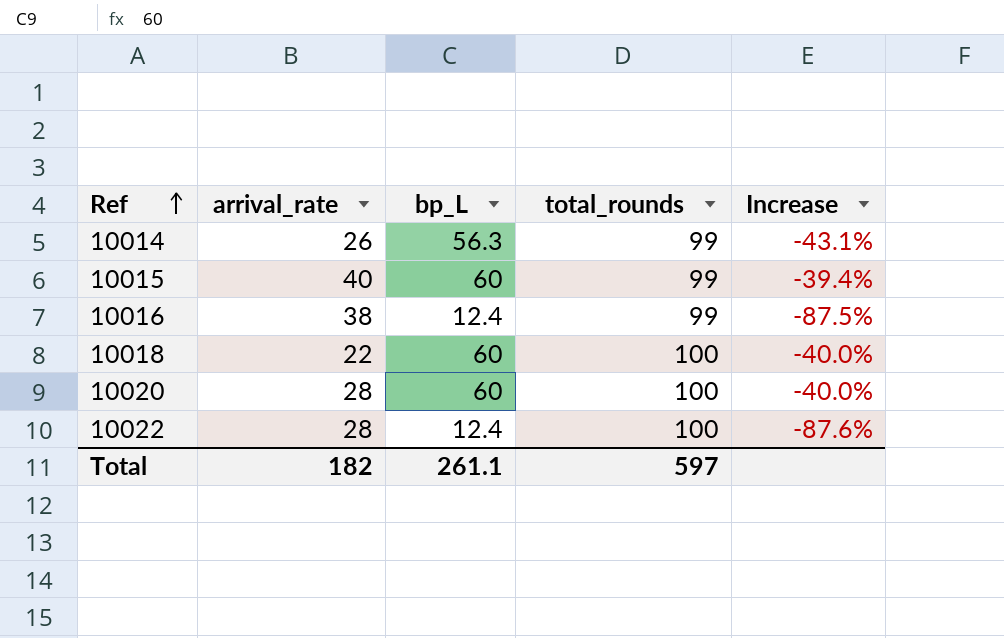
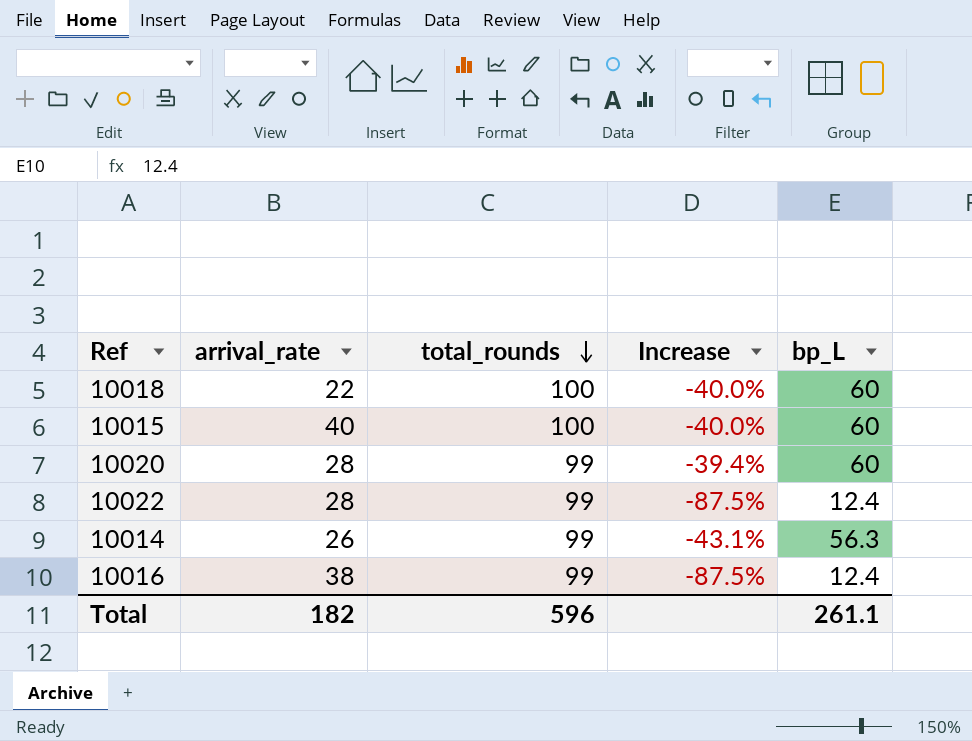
row order: Ref ascending -> total_rounds descending
column bp_L | position: 3 -> 5
10015 | total_rounds: 99 -> 100
10015 | Increase: -39.4% -> -40.0%
10020 | total_rounds: 100 -> 99
10020 | Increase: -40.0% -> -39.4%
10022 | total_rounds: 100 -> 99
10022 | Increase: -87.6% -> -87.5%
Total | total_rounds: 597 -> 596

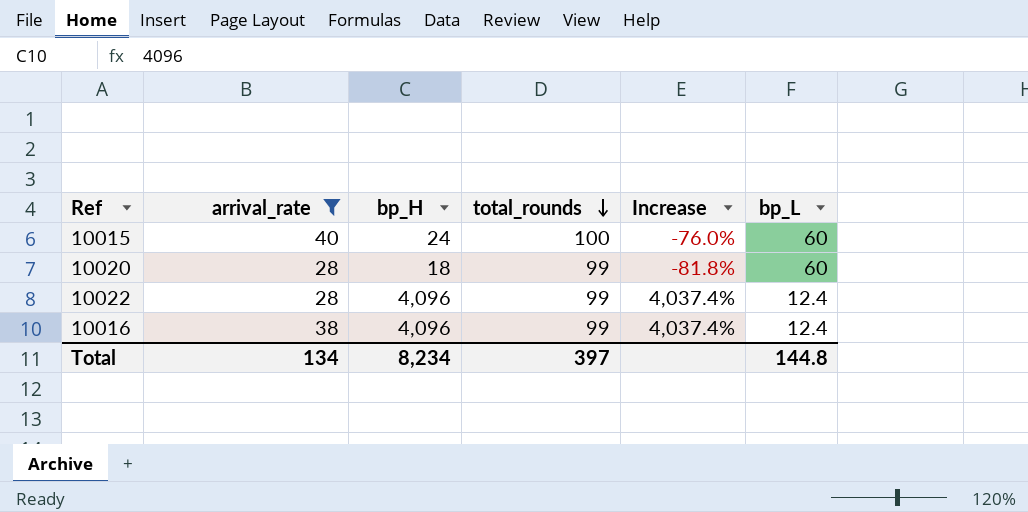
filter: none -> arrival_rate >= 28
column bp_H | position: none -> 3
column Increase | formula: ([bp_L] - [total_rounds]) / [total_rounds] -> ([bp_H] - [total_rounds]) / [total_rounds]
Total | arrival_rate: 182 -> 134
Total | total_rounds: 596 -> 397
Total | bp_L: 261.1 -> 144.8

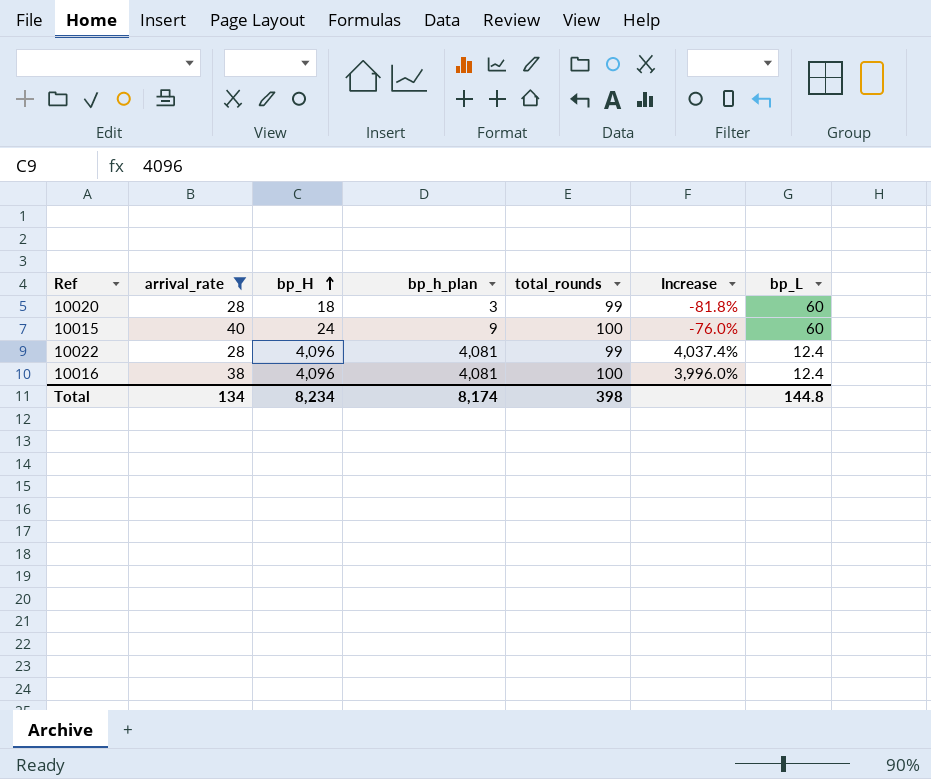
row order: total_rounds descending -> bp_H ascending
column bp_h_plan | formula: none -> [bp_H] - 15
10016 | total_rounds: 99 -> 100
10016 | Increase: 4,037.4% -> 3,996.0%
Total | total_rounds: 397 -> 398

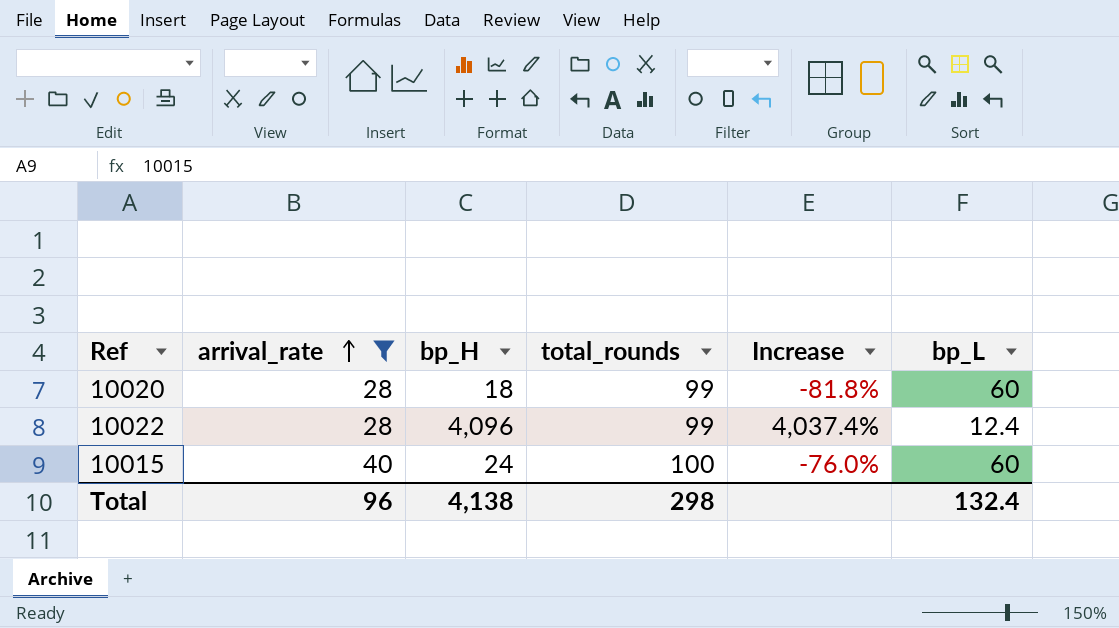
row order: bp_H ascending -> arrival_rate ascending
column bp_h_plan | formula: [bp_H] - 15 -> none
row 10016: 38 | 4,096 | 4,081 | 100 | 3,996.0% | 12.4 -> none
Total | arrival_rate: 134 -> 96
Total | bp_H: 8,234 -> 4,138
Total | total_rounds: 398 -> 298
Total | bp_L: 144.8 -> 132.4

